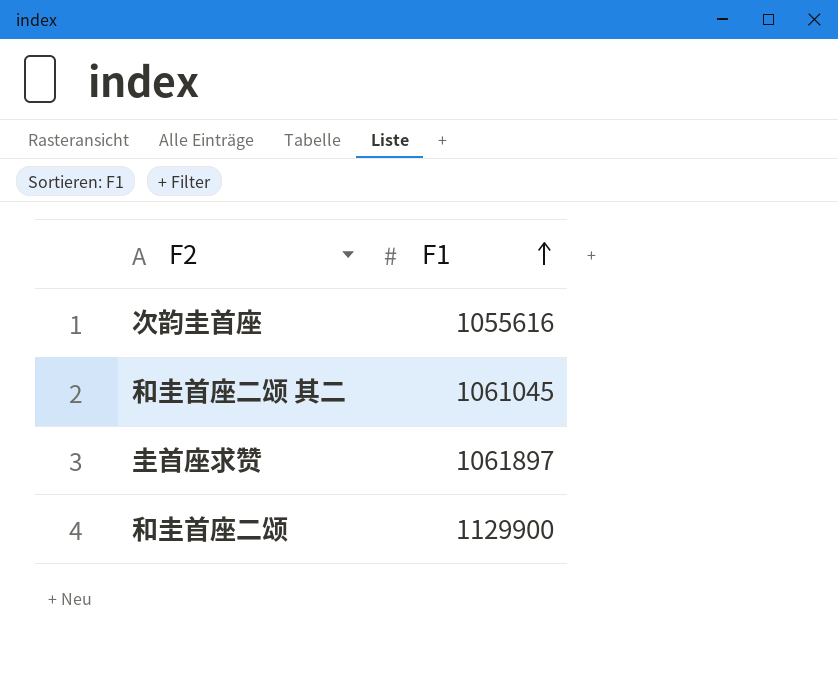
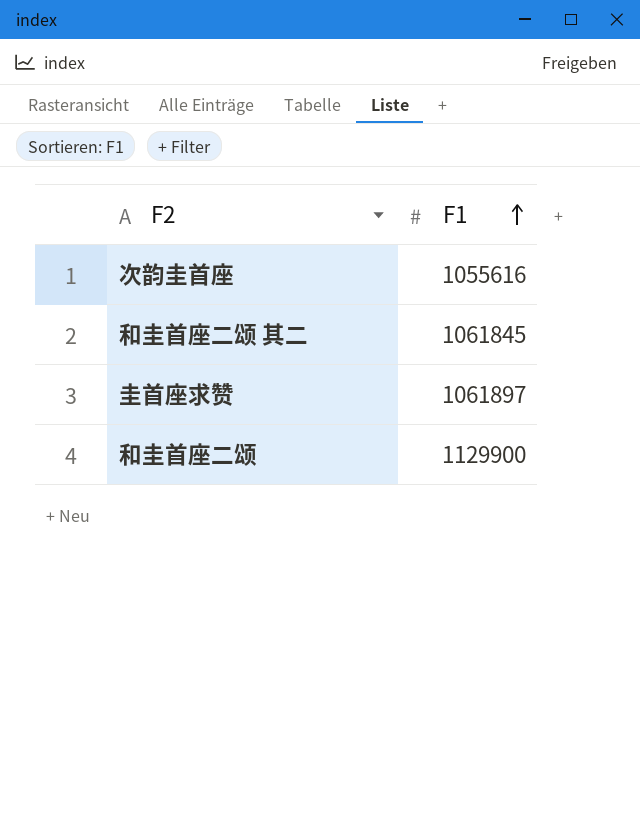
和圭首座二颂 其二 | F1: 1061045 -> 1061845

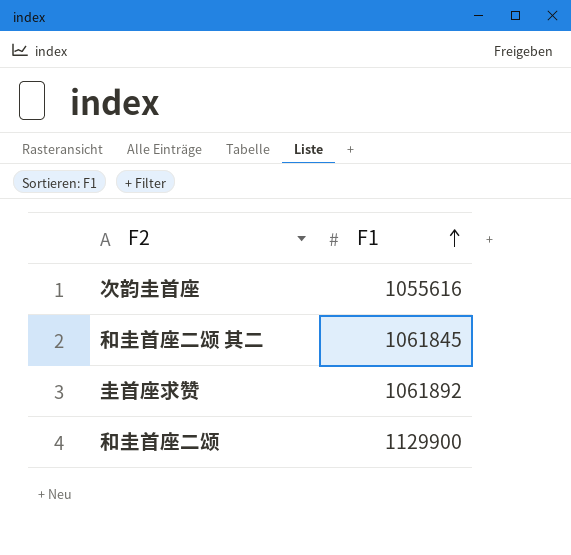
圭首座求赞 | F1: 1061897 -> 1061892

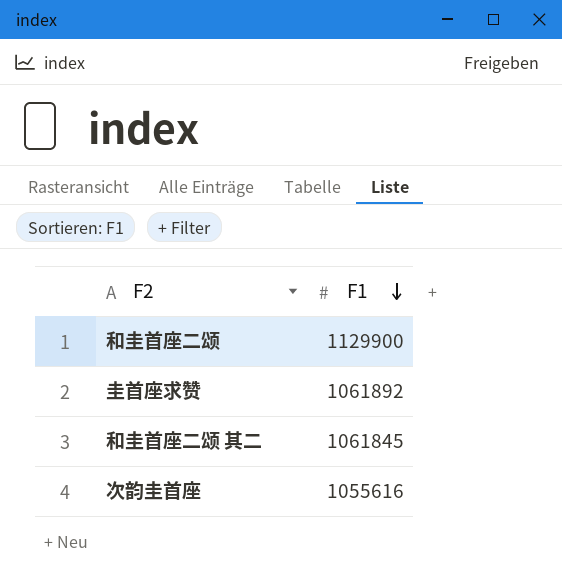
row order: F1 ascending -> F1 descending

